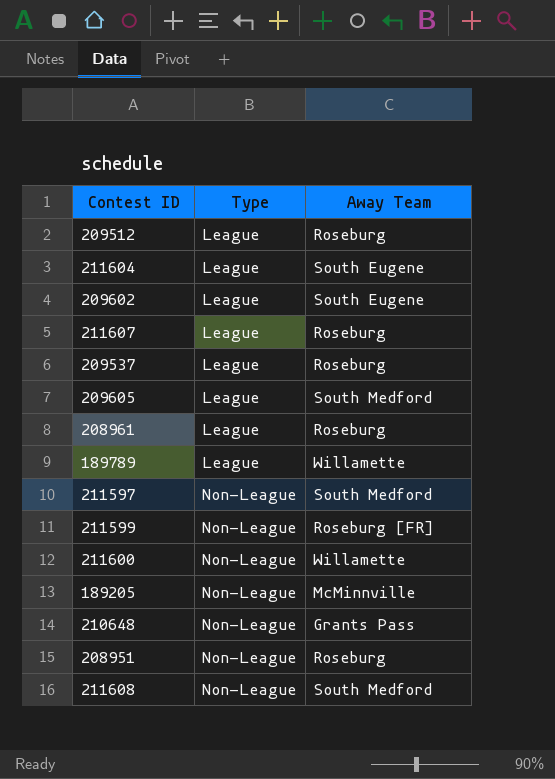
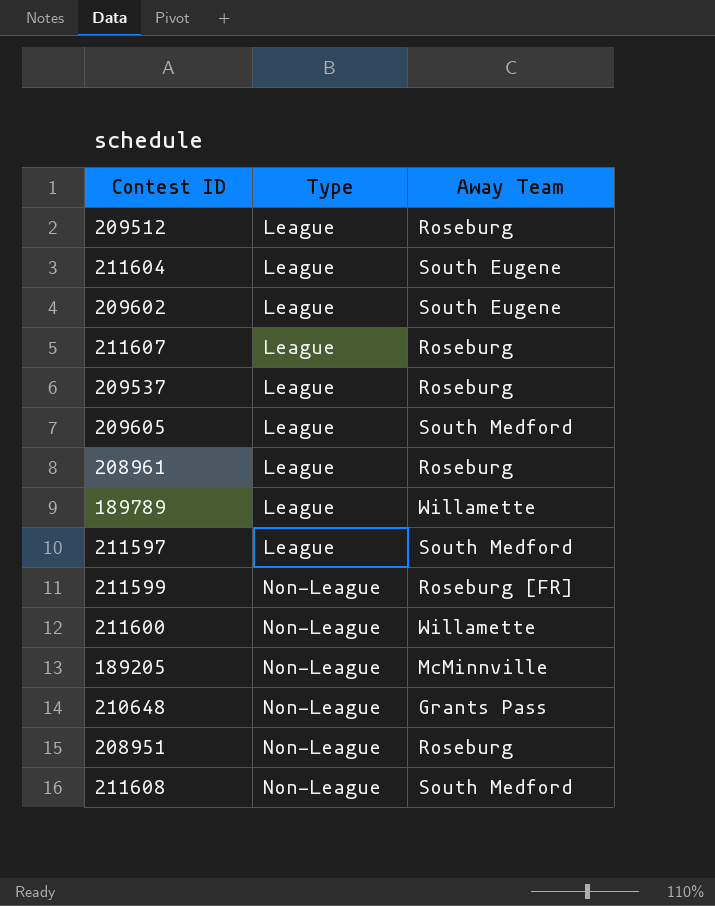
211597 | Type: Non-League -> League

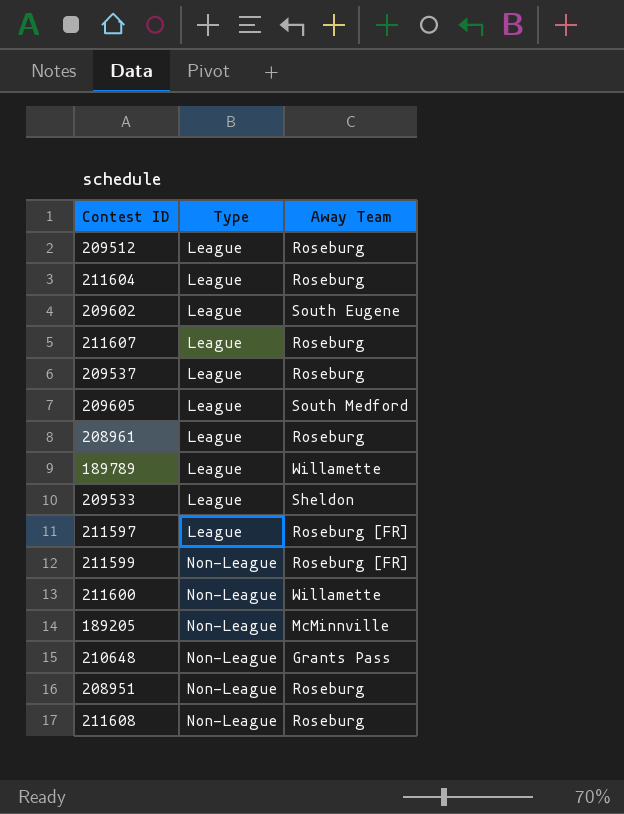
211604 | Away Team: South Eugene -> Roseburg
row 209533: none -> League | Sheldon
211597 | Away Team: South Medford -> Roseburg [FR]
211608 | Away Team: South Medford -> Roseburg

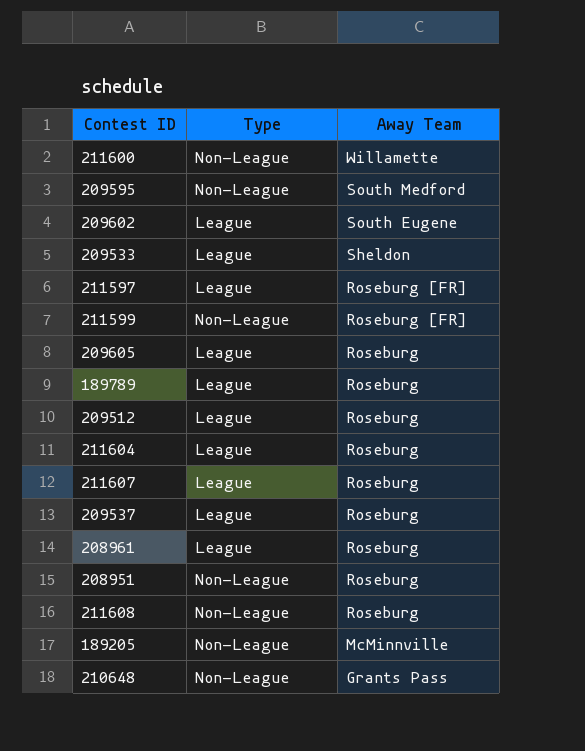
row order: Type ascending -> Away Team descending
row 209595: none -> Non-League | South Medford
209605 | Away Team: South Medford -> Roseburg
189789 | Away Team: Willamette -> Roseburg

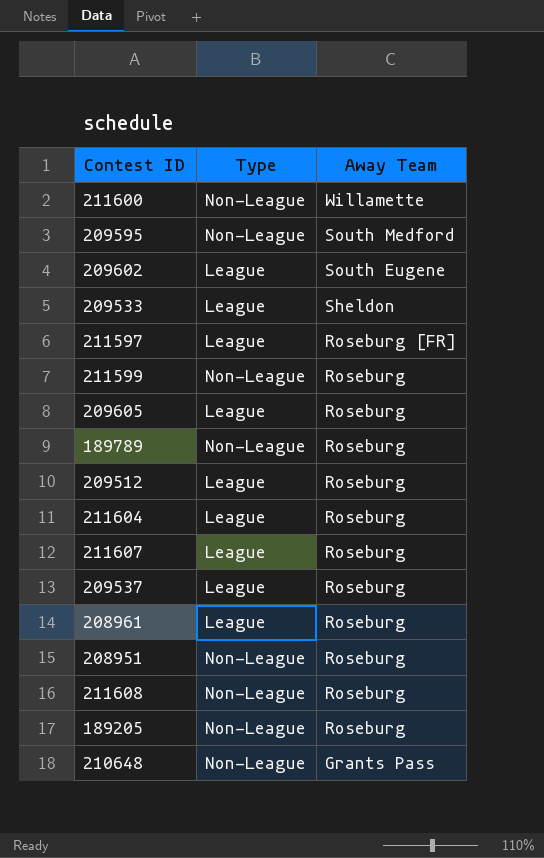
211599 | Away Team: Roseburg [FR] -> Roseburg
189789 | Type: League -> Non-League
189205 | Away Team: McMinnville -> Roseburg

